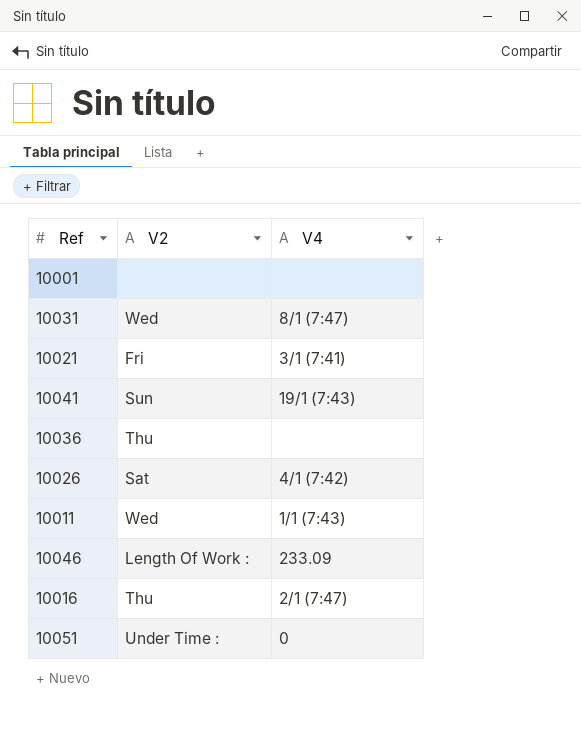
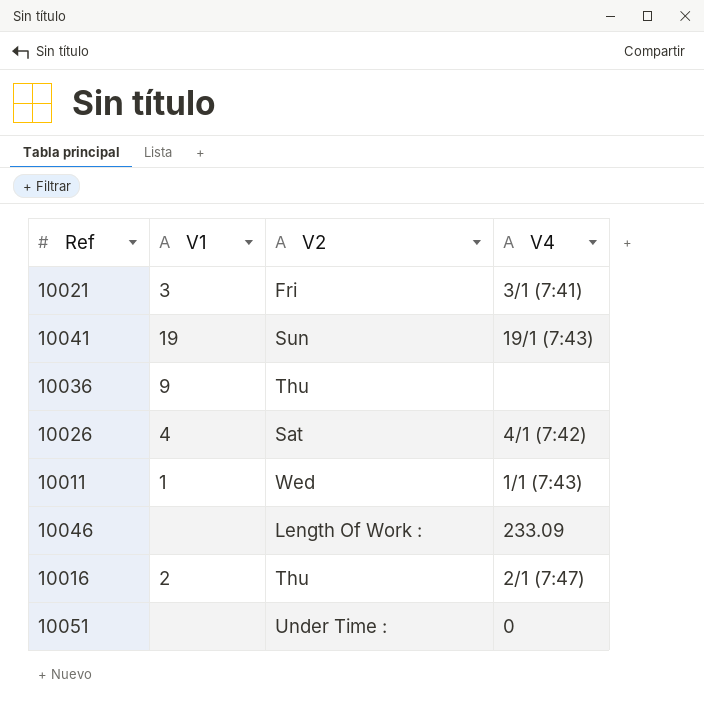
column V1 | position: none -> 2
row 10001: none | none -> none
row 10031: Wed | 8/1 (7:47) -> none

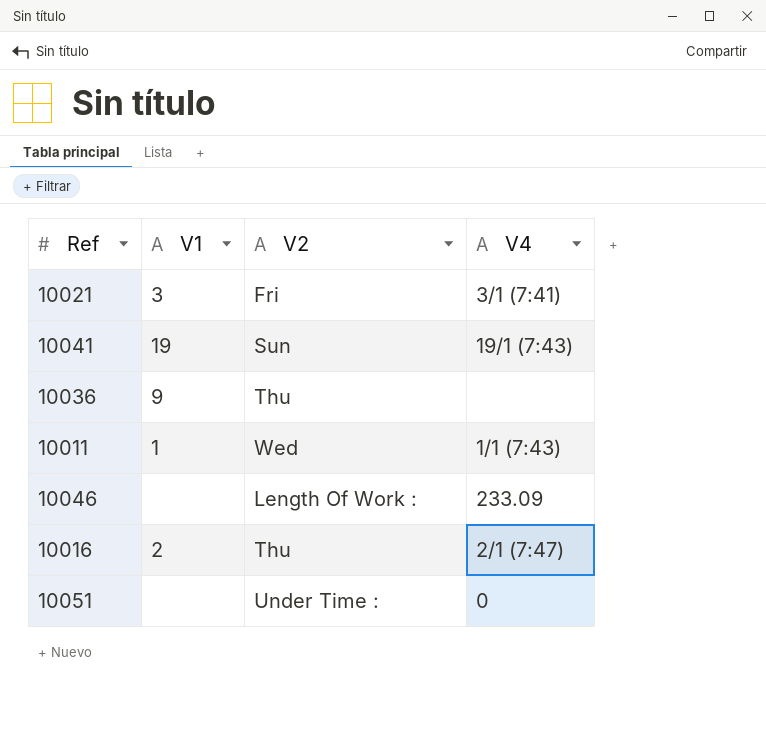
row 10026: 4 | Sat | 4/1 (7:42) -> none

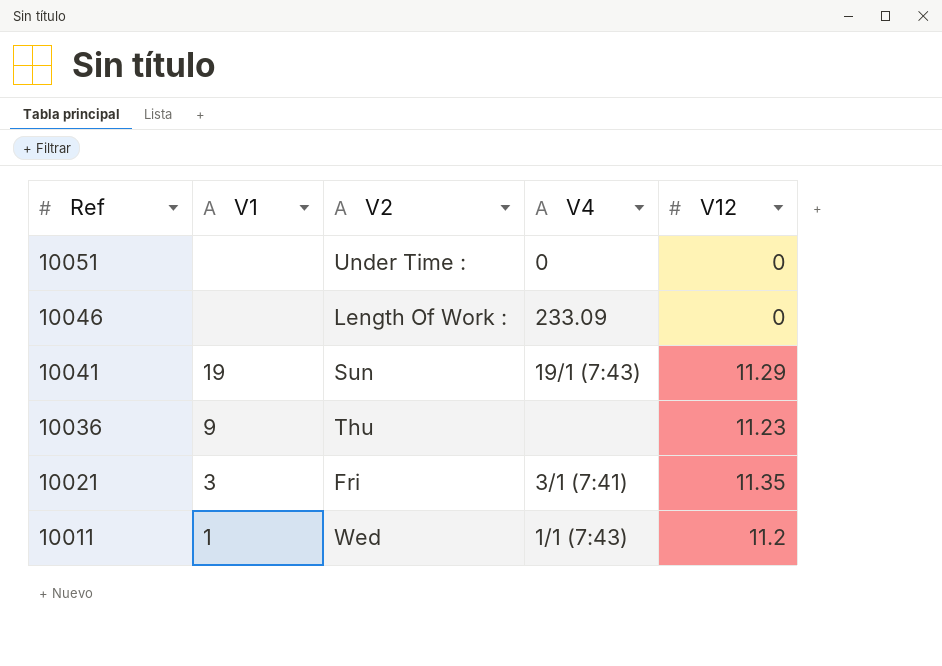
row order: none -> Ref descending
column V12 | position: none -> 5
row 10016: 2 | Thu | 2/1 (7:47) -> none

